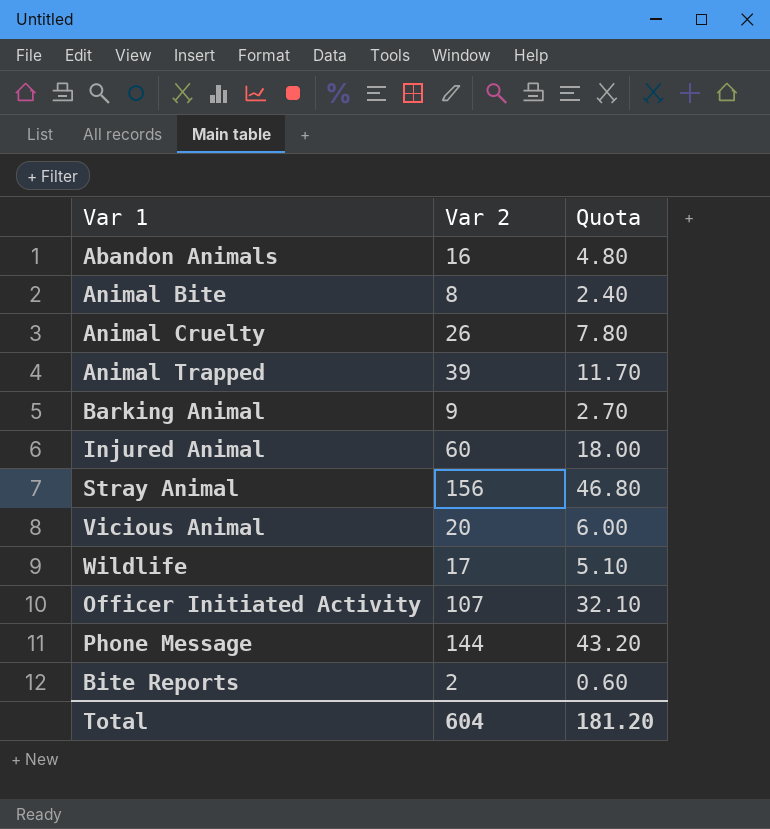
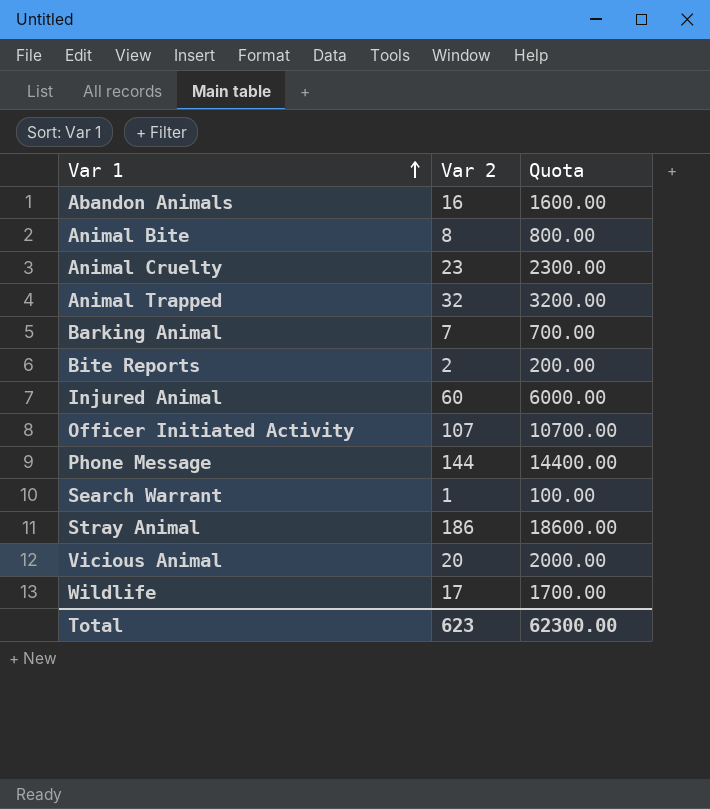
row order: none -> Var 1 ascending
column Quota | formula: [Var 2] * 0.3 -> [Var 2] * 100
Animal Cruelty | Var 2: 26 -> 23
Animal Trapped | Var 2: 39 -> 32
Barking Animal | Var 2: 9 -> 7
row Search Warrant: none -> 1 | 100.00
Stray Animal | Var 2: 156 -> 186
Total | Var 2: 604 -> 623
Total | Quota: 181.20 -> 62300.00

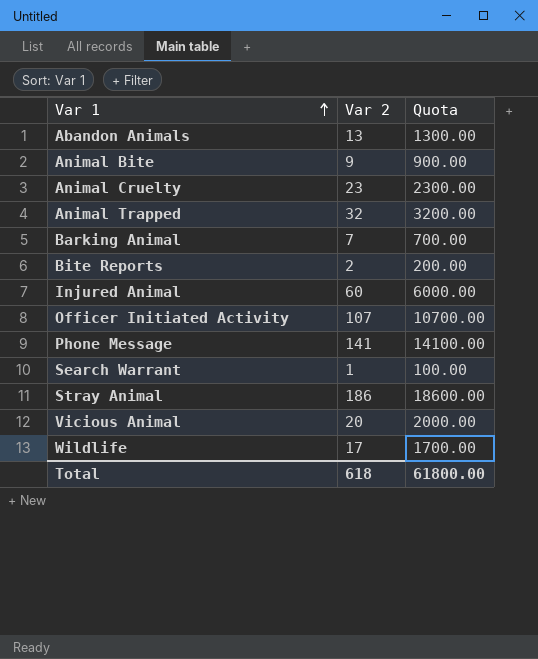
Abandon Animals | Var 2: 16 -> 13
Abandon Animals | Quota: 1600.00 -> 1300.00
Animal Bite | Var 2: 8 -> 9
Animal Bite | Quota: 800.00 -> 900.00
Phone Message | Var 2: 144 -> 141
Phone Message | Quota: 14400.00 -> 14100.00
Total | Var 2: 623 -> 618
Total | Quota: 62300.00 -> 61800.00

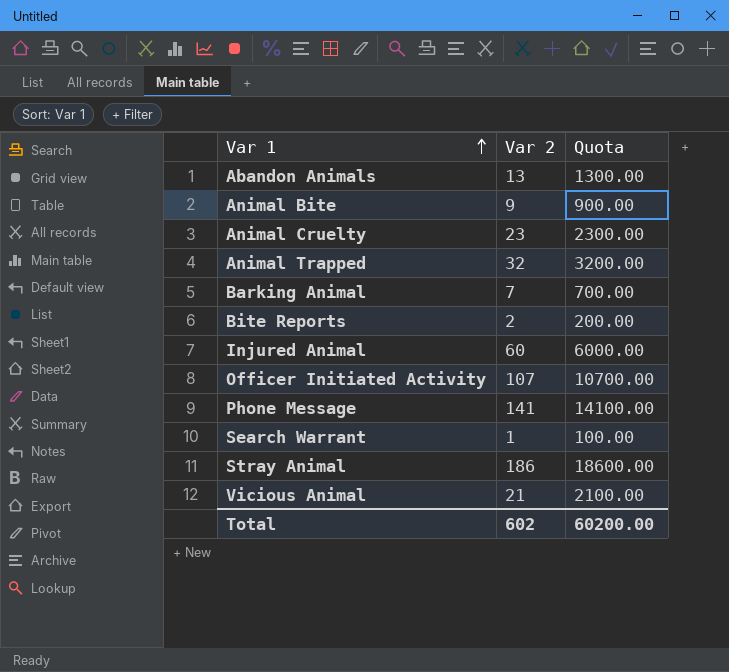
row Wildlife: 17 | 1700.00 -> none
Vicious Animal | Var 2: 20 -> 21
Vicious Animal | Quota: 2000.00 -> 2100.00
Total | Var 2: 618 -> 602
Total | Quota: 61800.00 -> 60200.00

